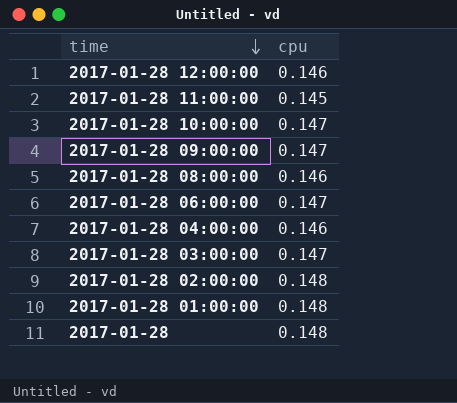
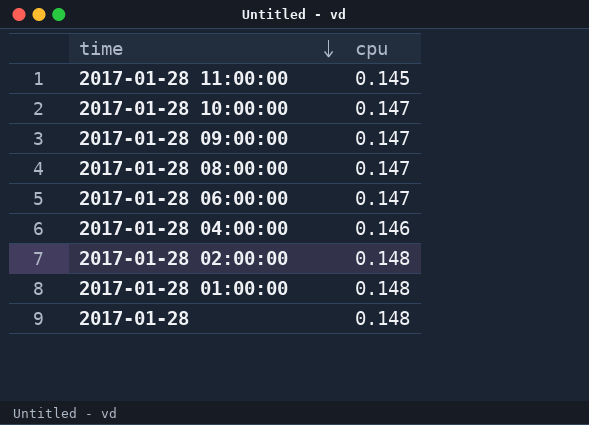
row 2017-01-28 12:00:00: 0.146 -> none
row 2017-01-28 03:00:00: 0.147 -> none
2017-01-28 08:00:00 | cpu: 0.146 -> 0.147

